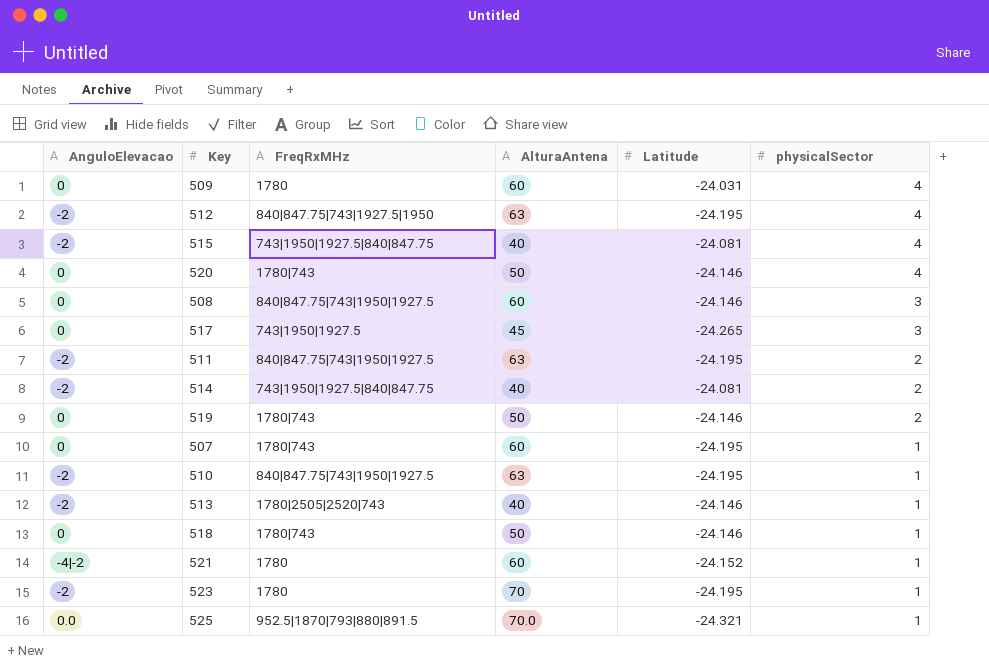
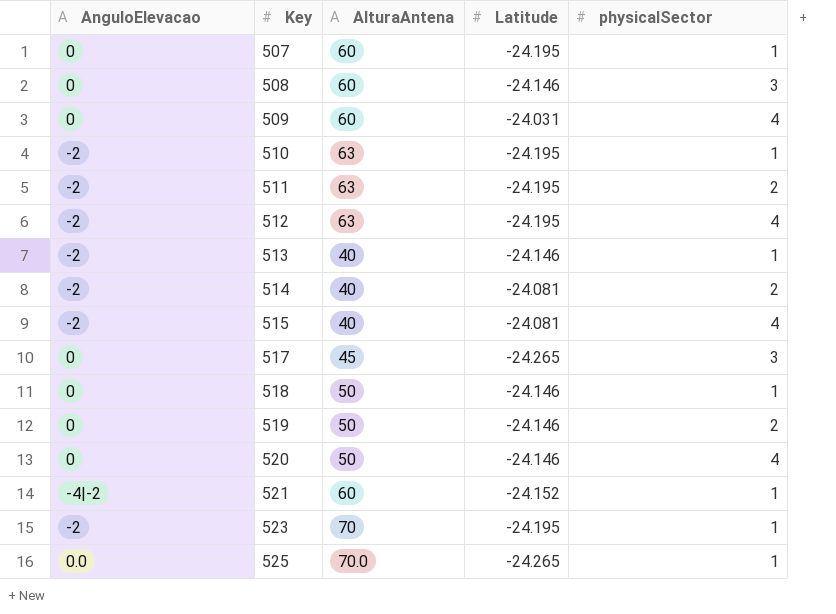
row order: physicalSector descending -> Key ascending
column FreqRxMHz | position: 3 -> none
525 | Latitude: -24.321 -> -24.265

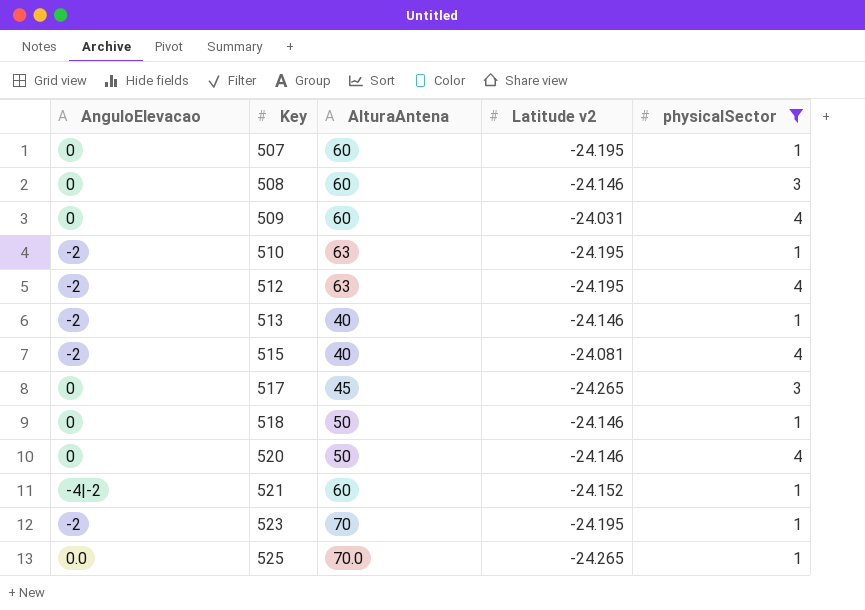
filter: none -> physicalSector != 2
column name: Latitude -> Latitude v2

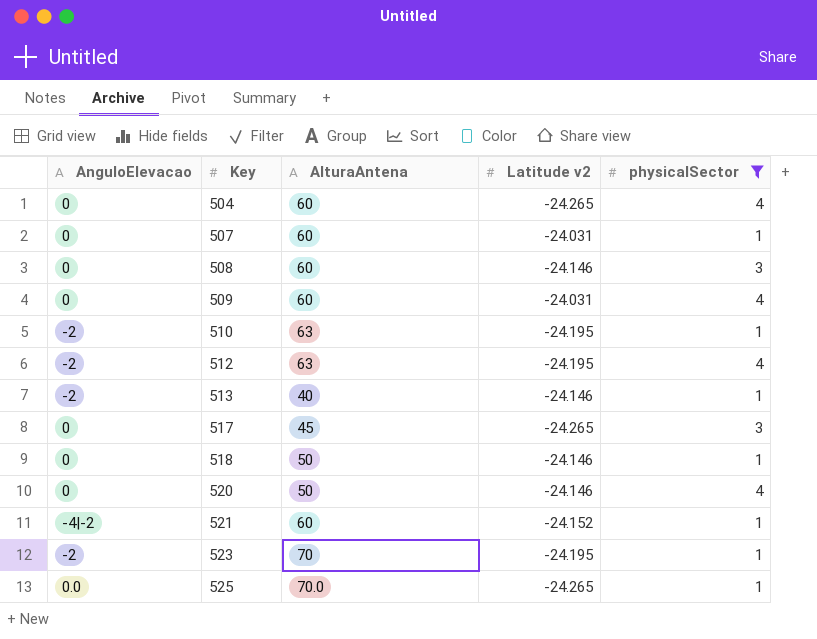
row 515: -2 | 40 | -24.081 | 4 -> none
row 504: none -> 0 | 60 | -24.265 | 4
507 | Latitude v2: -24.195 -> -24.031

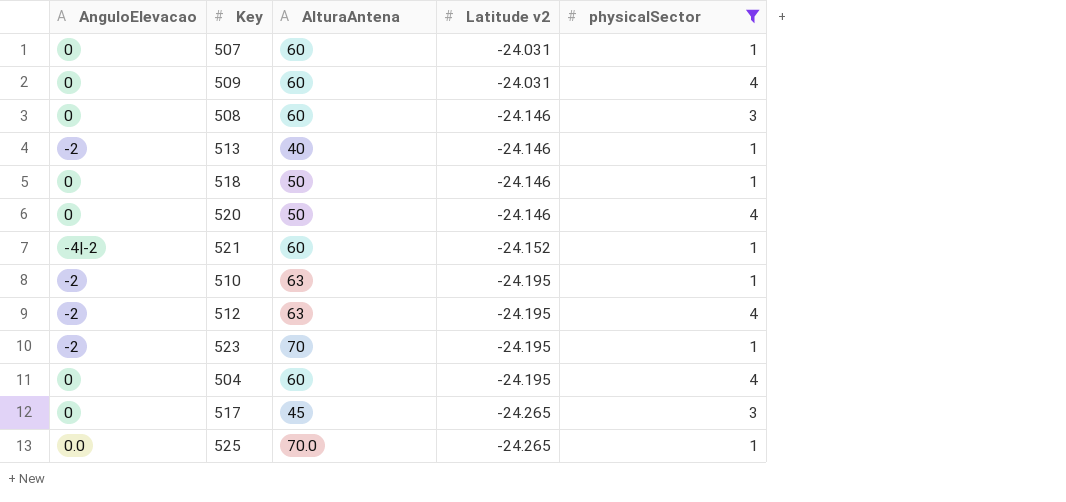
row order: Key ascending -> Latitude v2 descending
504 | Latitude v2: -24.265 -> -24.195

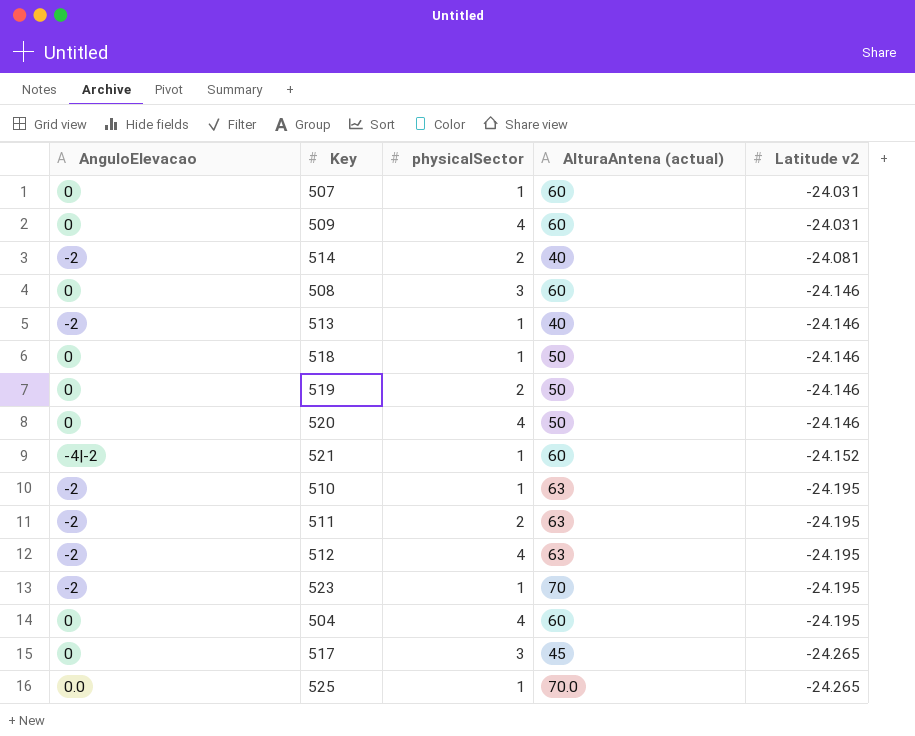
filter: physicalSector != 2 -> none
column physicalSector | position: 5 -> 3
column name: AlturaAntena -> AlturaAntena (actual)

